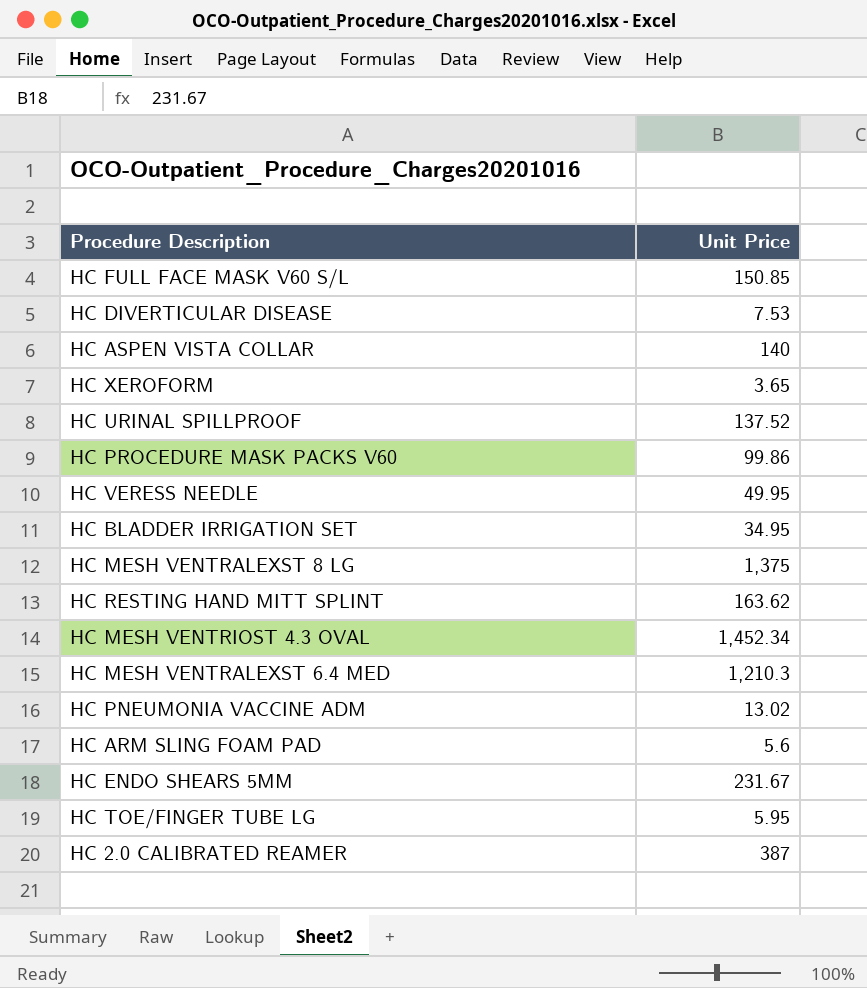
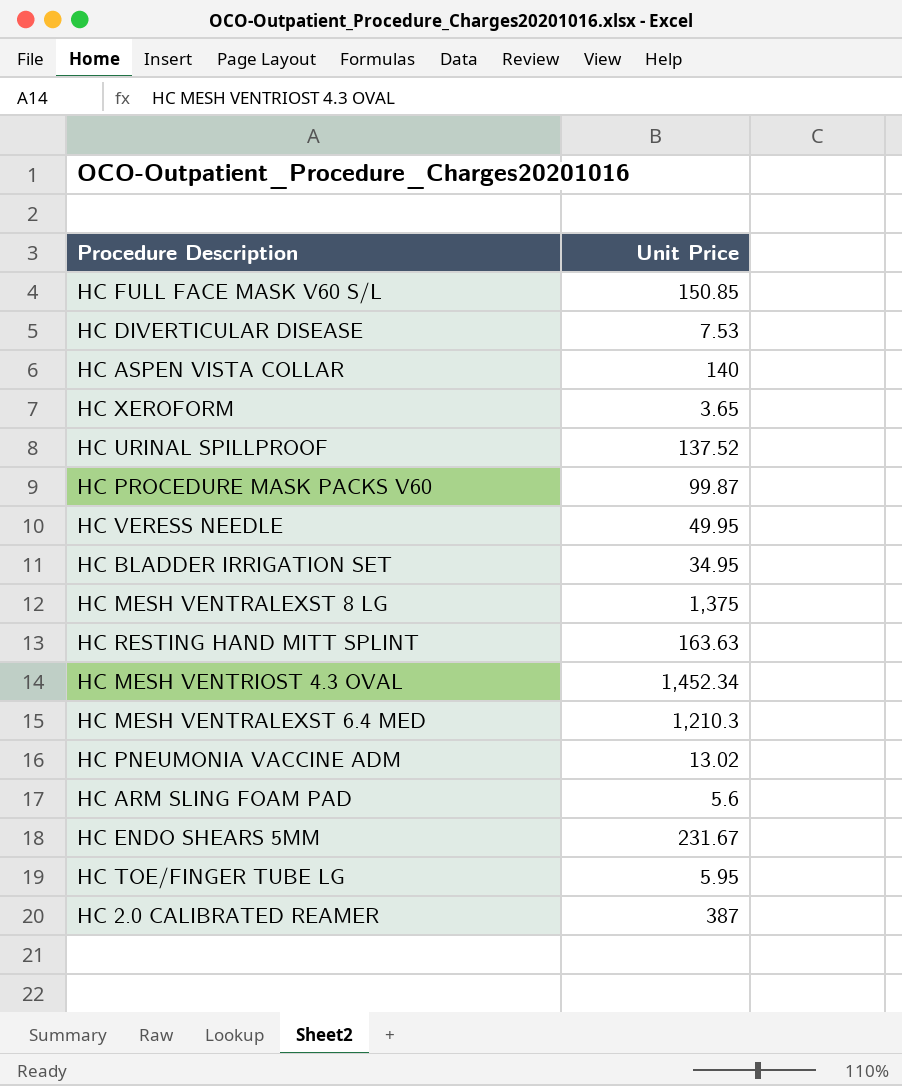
HC PROCEDURE MASK PACKS V60 | Unit Price: 99.86 -> 99.87
HC RESTING HAND MITT SPLINT | Unit Price: 163.62 -> 163.63

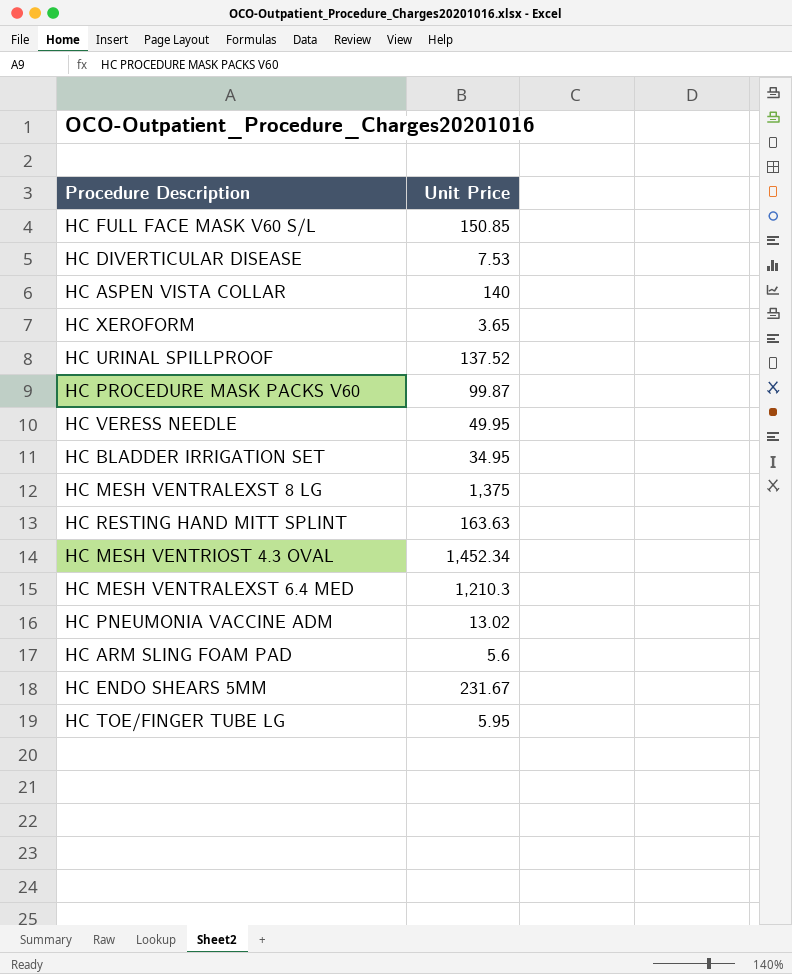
row HC 2.0 CALIBRATED REAMER: 387 -> none

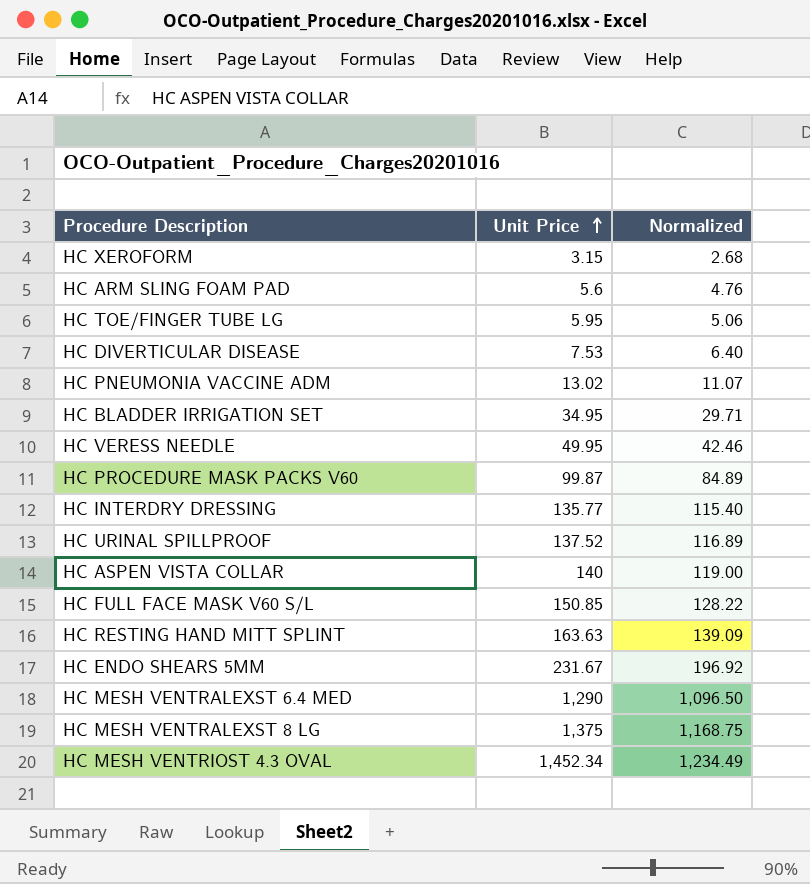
row order: none -> Unit Price ascending
column Normalized | formula: none -> [Unit Price] * 0.85
HC XEROFORM | Unit Price: 3.65 -> 3.15
row HC INTERDRY DRESSING: none -> 135.77 | 115.40
HC MESH VENTRALEXST 6.4 MED | Unit Price: 1,210.3 -> 1,290

